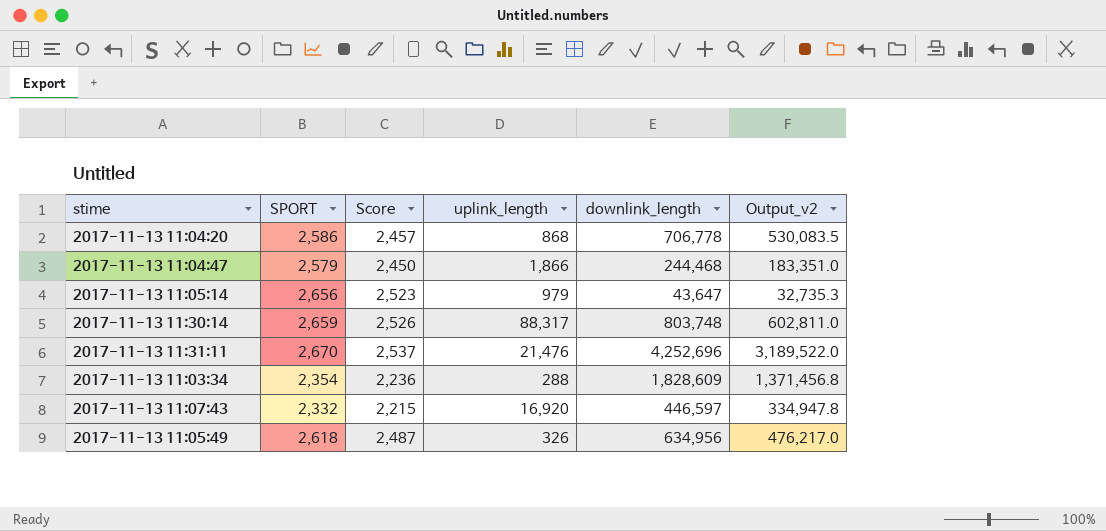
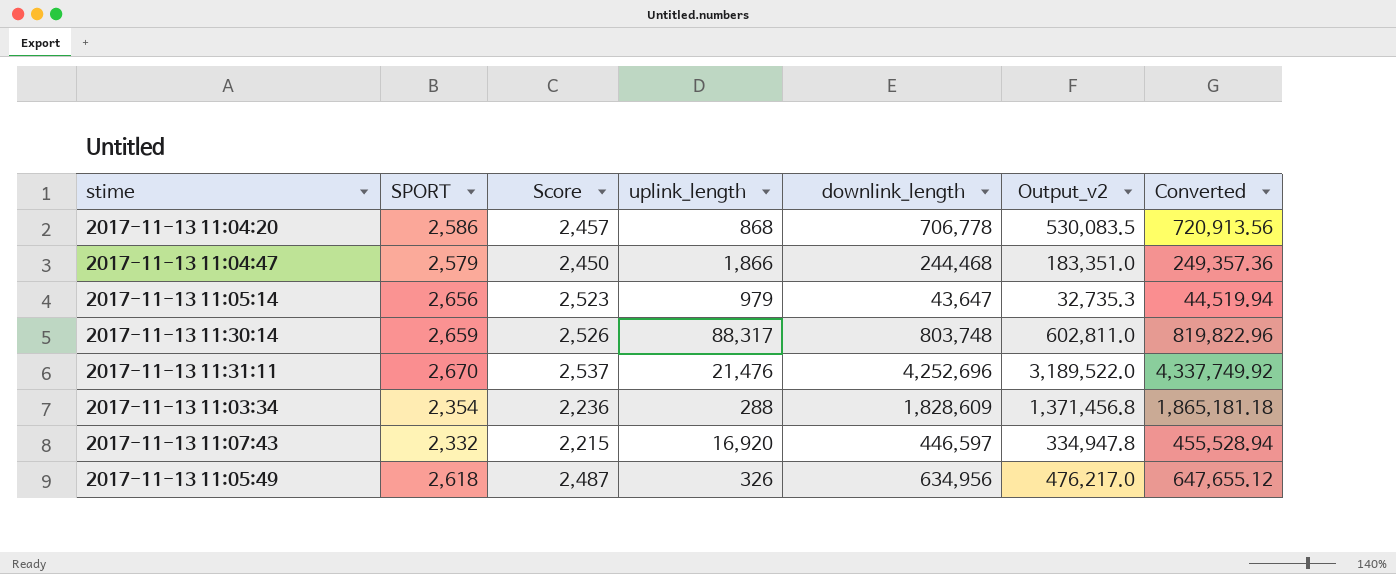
column Converted | formula: none -> [downlink_length] * 1.02

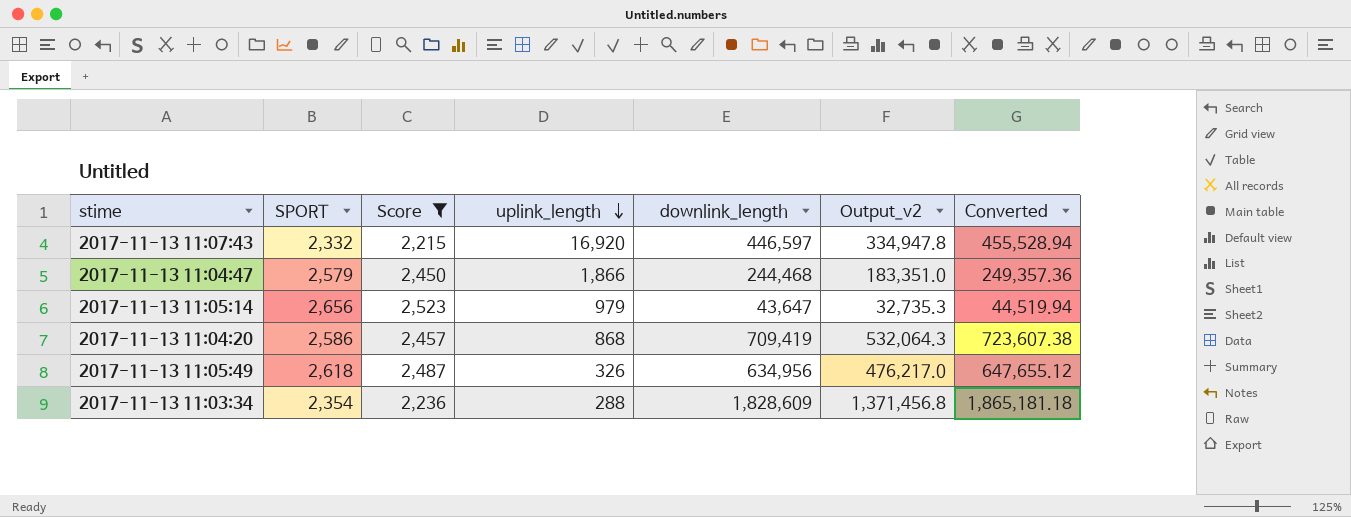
filter: none -> Score <= 2,523
row order: none -> uplink_length descending
2017-11-13 11:04:20 | downlink_length: 706,778 -> 709,419
2017-11-13 11:04:20 | Output_v2: 530,083.5 -> 532,064.3
2017-11-13 11:04:20 | Converted: 720,913.56 -> 723,607.38

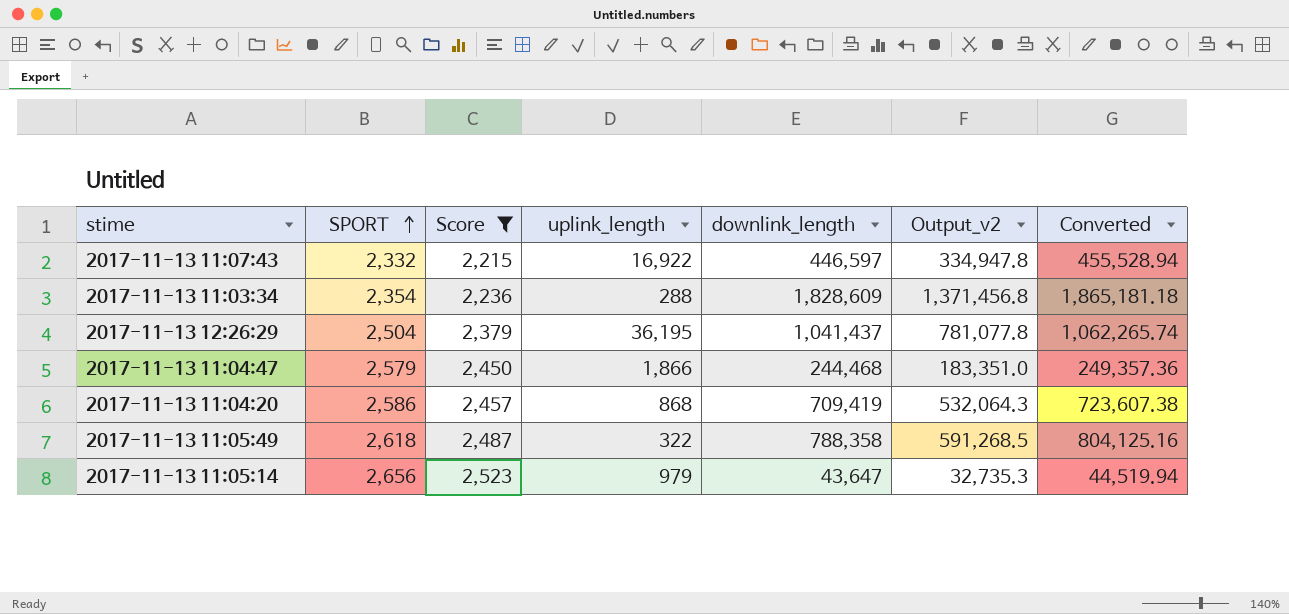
row order: uplink_length descending -> SPORT ascending
2017-11-13 11:07:43 | uplink_length: 16,920 -> 16,922
row 2017-11-13 12:26:29: none -> 2,504 | 2,379 | 36,195 | 1,041,437 | 781,077.8 | 1,062,265.74
2017-11-13 11:05:49 | uplink_length: 326 -> 322
2017-11-13 11:05:49 | downlink_length: 634,956 -> 788,358
2017-11-13 11:05:49 | Output_v2: 476,217.0 -> 591,268.5
2017-11-13 11:05:49 | Converted: 647,655.12 -> 804,125.16

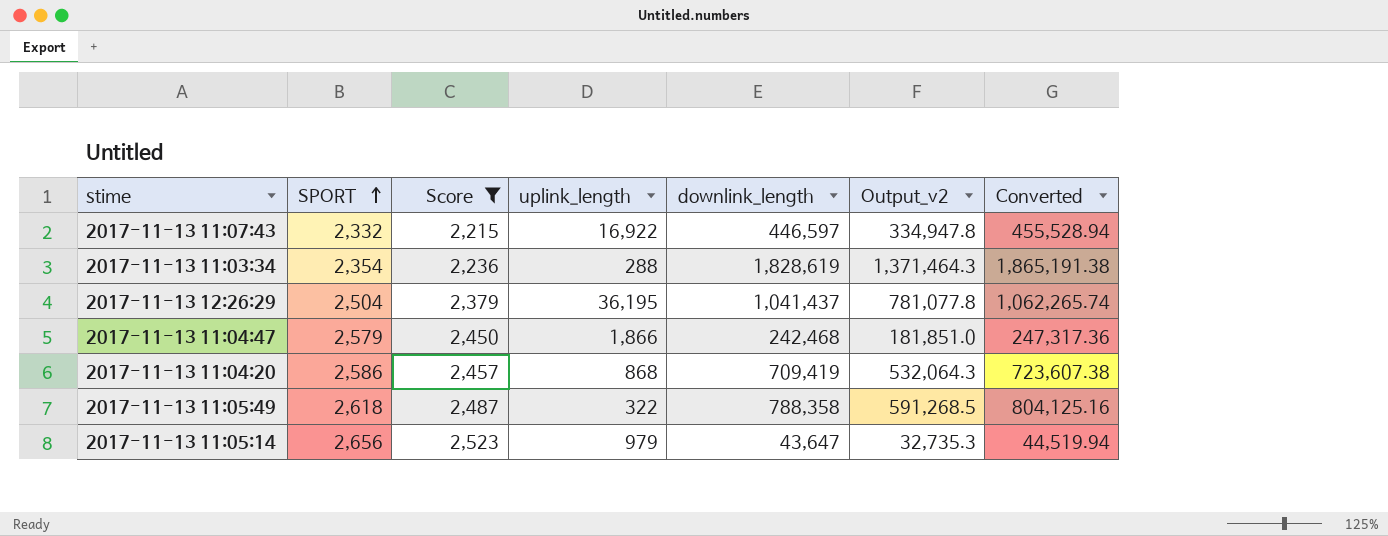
2017-11-13 11:03:34 | downlink_length: 1,828,609 -> 1,828,619
2017-11-13 11:03:34 | Output_v2: 1,371,456.8 -> 1,371,464.3
2017-11-13 11:03:34 | Converted: 1,865,181.18 -> 1,865,191.38
2017-11-13 11:04:47 | downlink_length: 244,468 -> 242,468
2017-11-13 11:04:47 | Output_v2: 183,351.0 -> 181,851.0
2017-11-13 11:04:47 | Converted: 249,357.36 -> 247,317.36

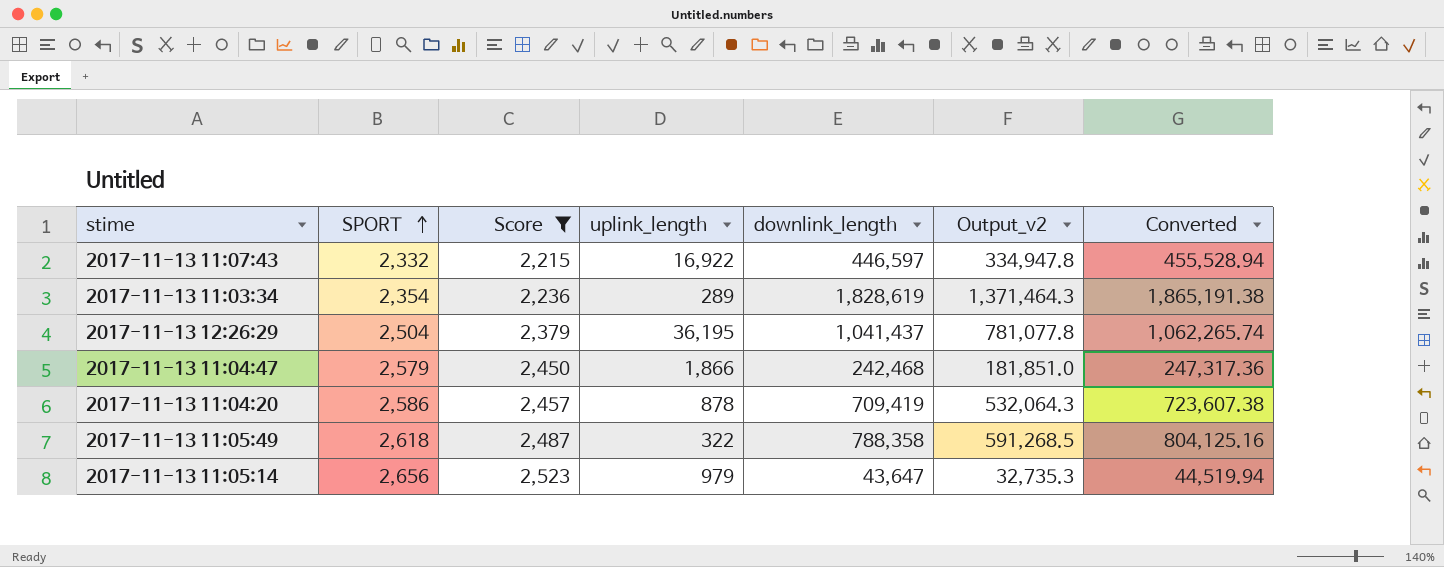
2017-11-13 11:03:34 | uplink_length: 288 -> 289
2017-11-13 11:04:20 | uplink_length: 868 -> 878

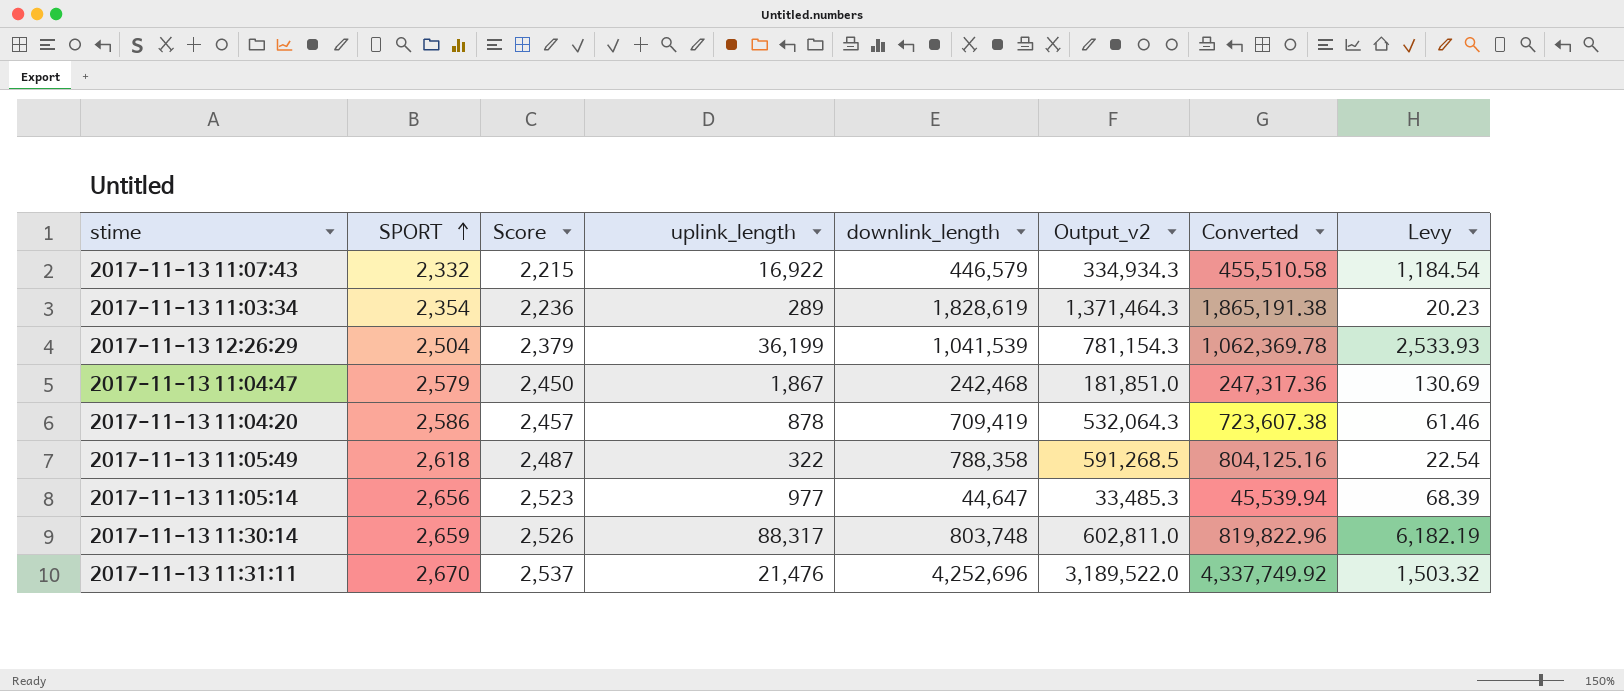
filter: Score <= 2,523 -> none
column Levy | formula: none -> [uplink_length] * 0.07
2017-11-13 11:07:43 | downlink_length: 446,597 -> 446,579
2017-11-13 11:07:43 | Output_v2: 334,947.8 -> 334,934.3
2017-11-13 11:07:43 | Converted: 455,528.94 -> 455,510.58
2017-11-13 12:26:29 | uplink_length: 36,195 -> 36,199
2017-11-13 12:26:29 | downlink_length: 1,041,437 -> 1,041,539
2017-11-13 12:26:29 | Output_v2: 781,077.8 -> 781,154.3
2017-11-13 12:26:29 | Converted: 1,062,265.74 -> 1,062,369.78
2017-11-13 11:04:47 | uplink_length: 1,866 -> 1,867
2017-11-13 11:05:14 | uplink_length: 979 -> 977
2017-11-13 11:05:14 | downlink_length: 43,647 -> 44,647
2017-11-13 11:05:14 | Output_v2: 32,735.3 -> 33,485.3
2017-11-13 11:05:14 | Converted: 44,519.94 -> 45,539.94

